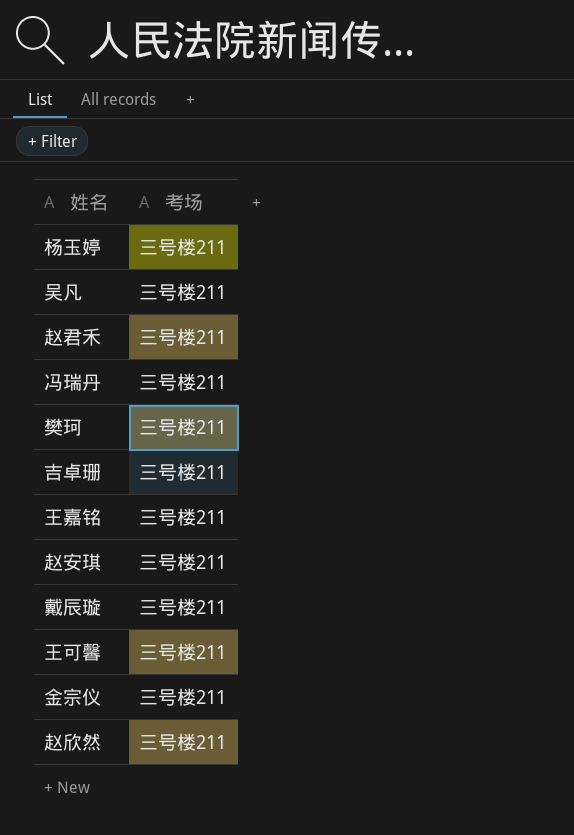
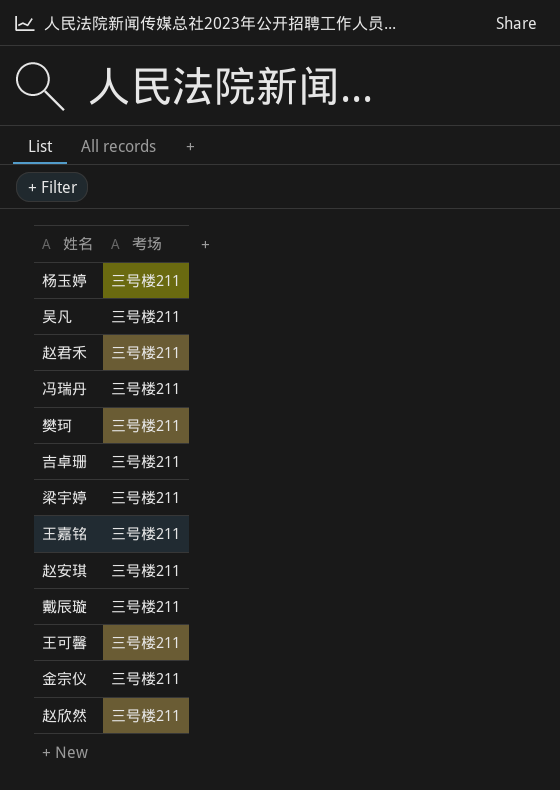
row 梁宇婷: none -> 三号楼211

